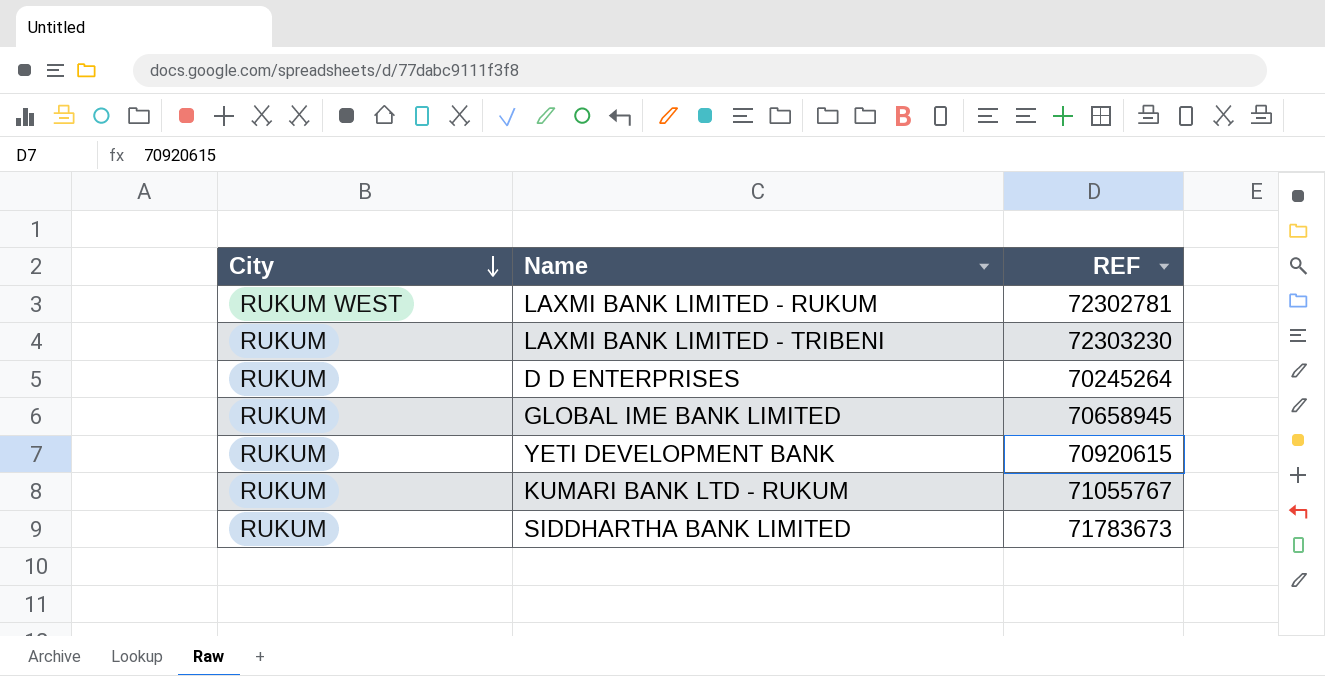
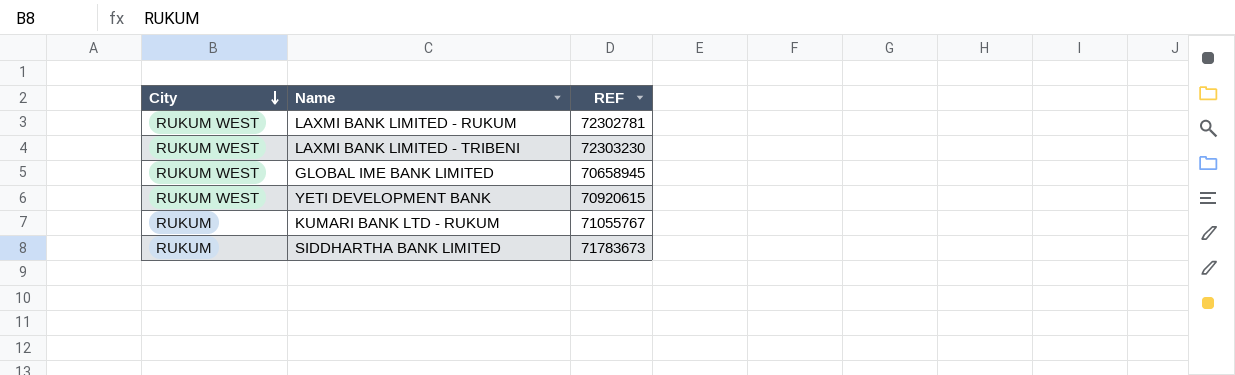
row D D ENTERPRISES: RUKUM | 70245264 -> none
LAXMI BANK LIMITED - TRIBENI | City: RUKUM -> RUKUM WEST
GLOBAL IME BANK LIMITED | City: RUKUM -> RUKUM WEST
YETI DEVELOPMENT BANK | City: RUKUM -> RUKUM WEST

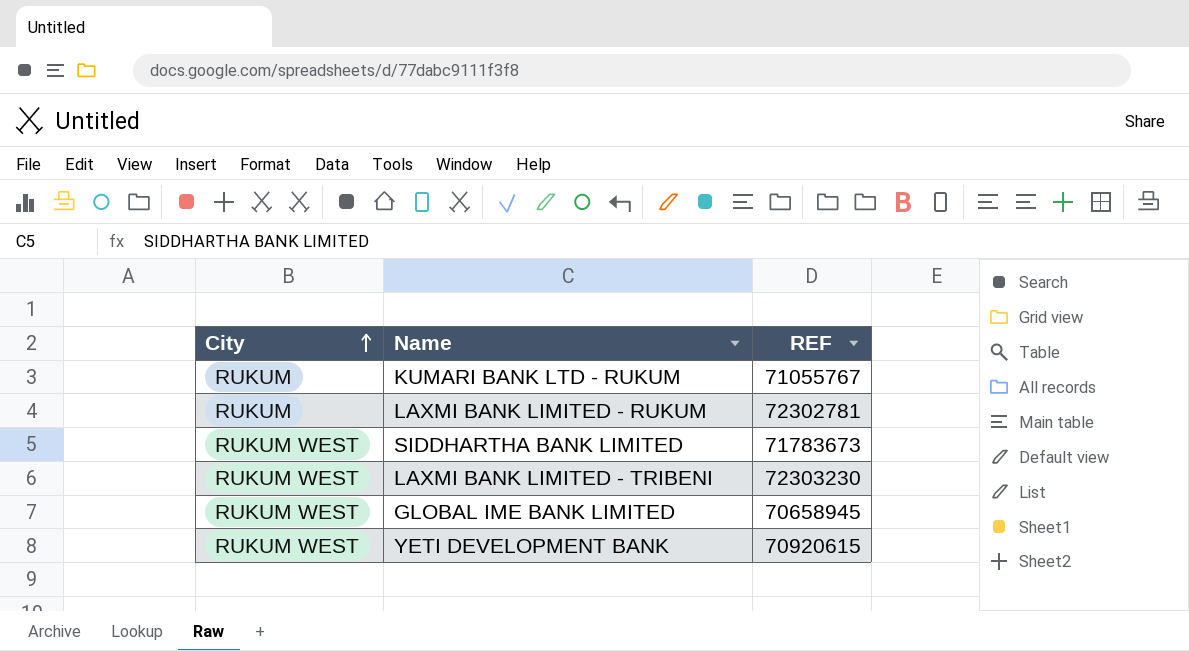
row order: City descending -> City ascending
LAXMI BANK LIMITED - RUKUM | City: RUKUM WEST -> RUKUM
SIDDHARTHA BANK LIMITED | City: RUKUM -> RUKUM WEST

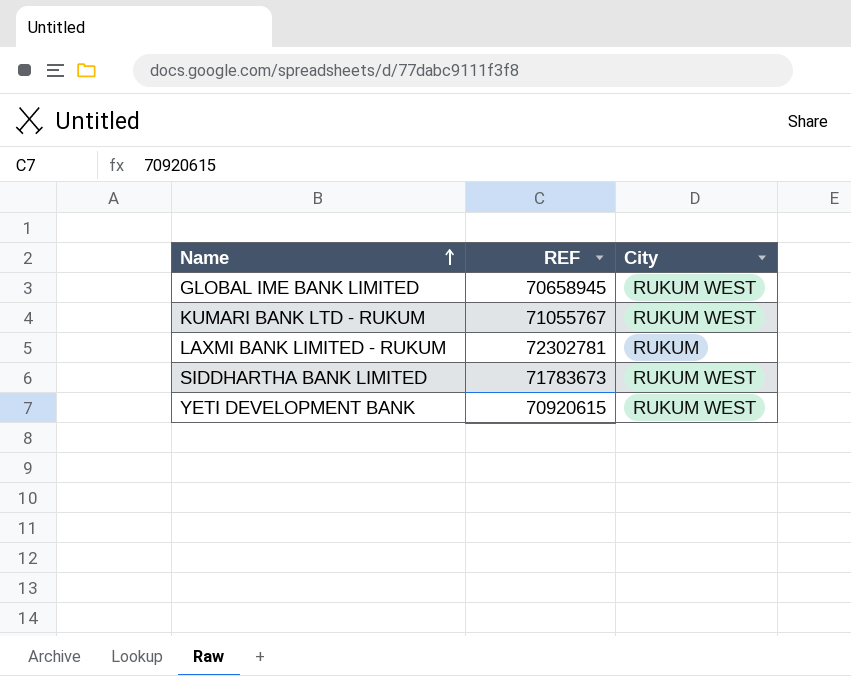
row order: City ascending -> Name ascending
column City | position: 1 -> 3
row LAXMI BANK LIMITED - TRIBENI: RUKUM WEST | 72303230 -> none
KUMARI BANK LTD - RUKUM | City: RUKUM -> RUKUM WEST

